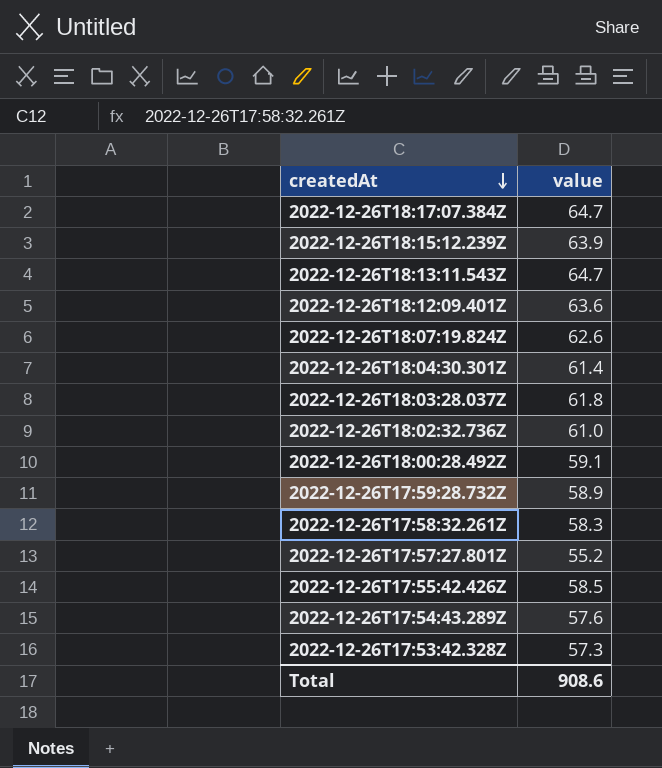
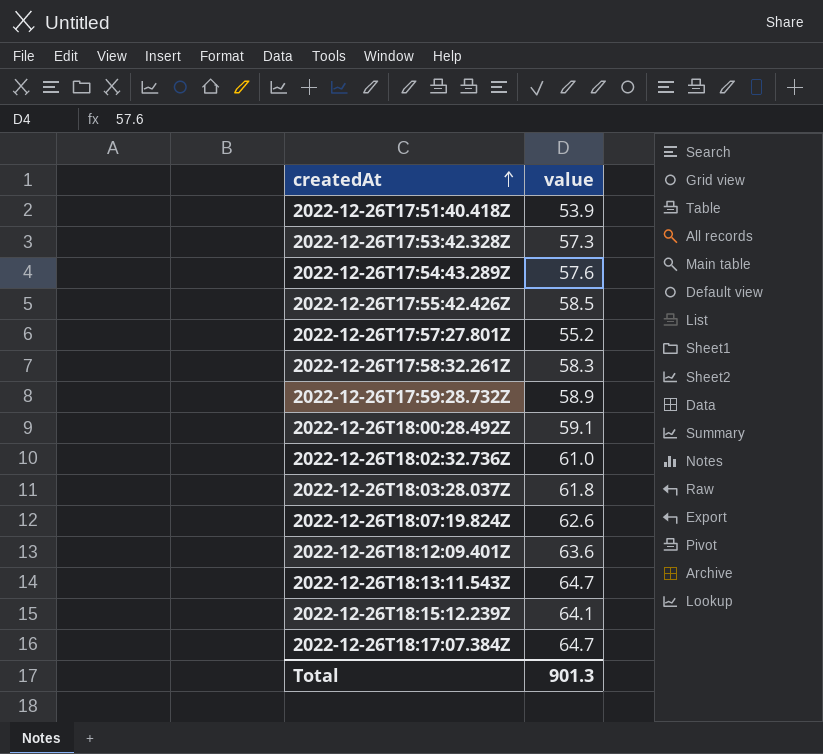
row order: createdAt descending -> createdAt ascending
row 2022-12-26T18:04:30.301Z: 61.4 -> none
row 2022-12-26T17:51:40.418Z: none -> 53.9
2022-12-26T18:15:12.239Z | value: 63.9 -> 64.1
Total | value: 908.6 -> 901.3

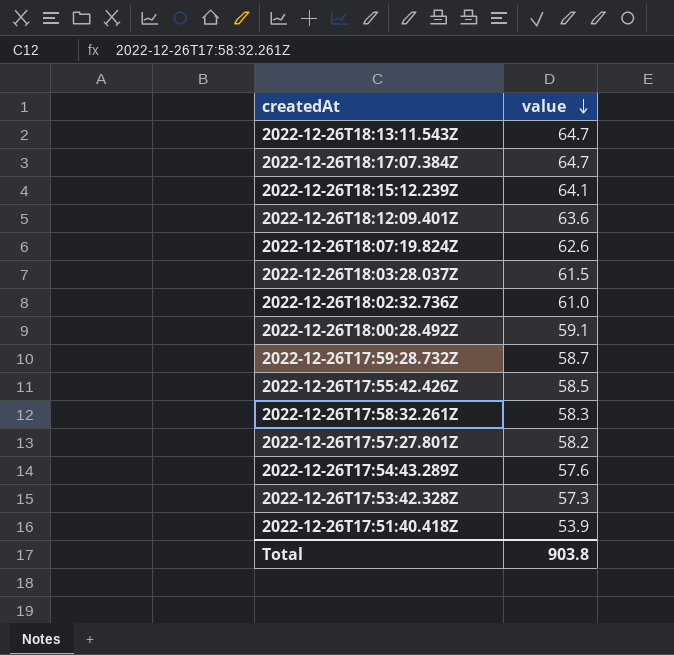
row order: createdAt ascending -> value descending
2022-12-26T18:03:28.037Z | value: 61.8 -> 61.5
2022-12-26T17:59:28.732Z | value: 58.9 -> 58.7
2022-12-26T17:57:27.801Z | value: 55.2 -> 58.2
Total | value: 901.3 -> 903.8

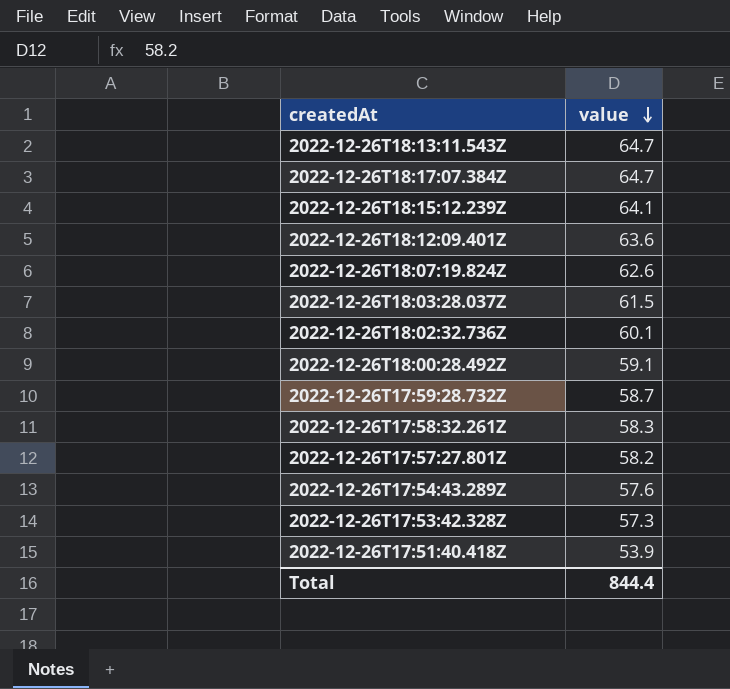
row 2022-12-26T17:55:42.426Z: 58.5 -> none
2022-12-26T18:02:32.736Z | value: 61.0 -> 60.1
Total | value: 903.8 -> 844.4

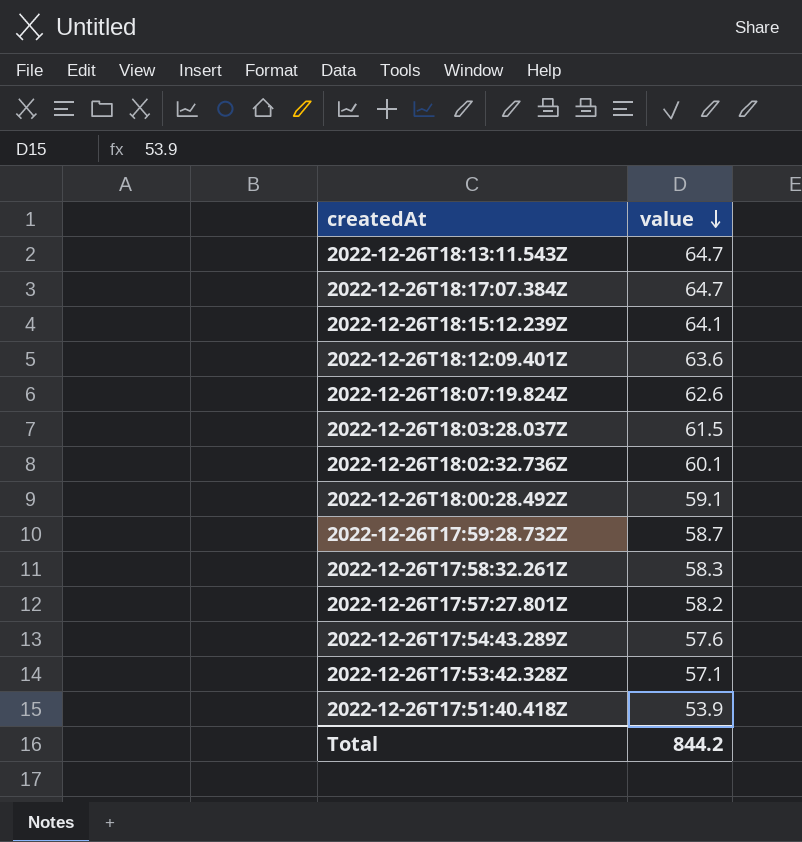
2022-12-26T17:53:42.328Z | value: 57.3 -> 57.1
Total | value: 844.4 -> 844.2

